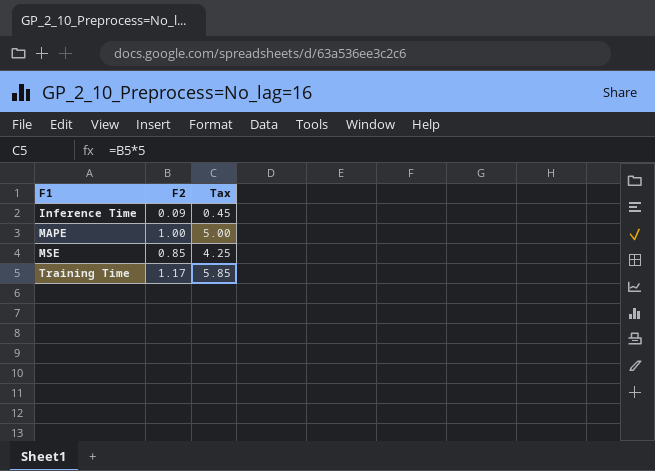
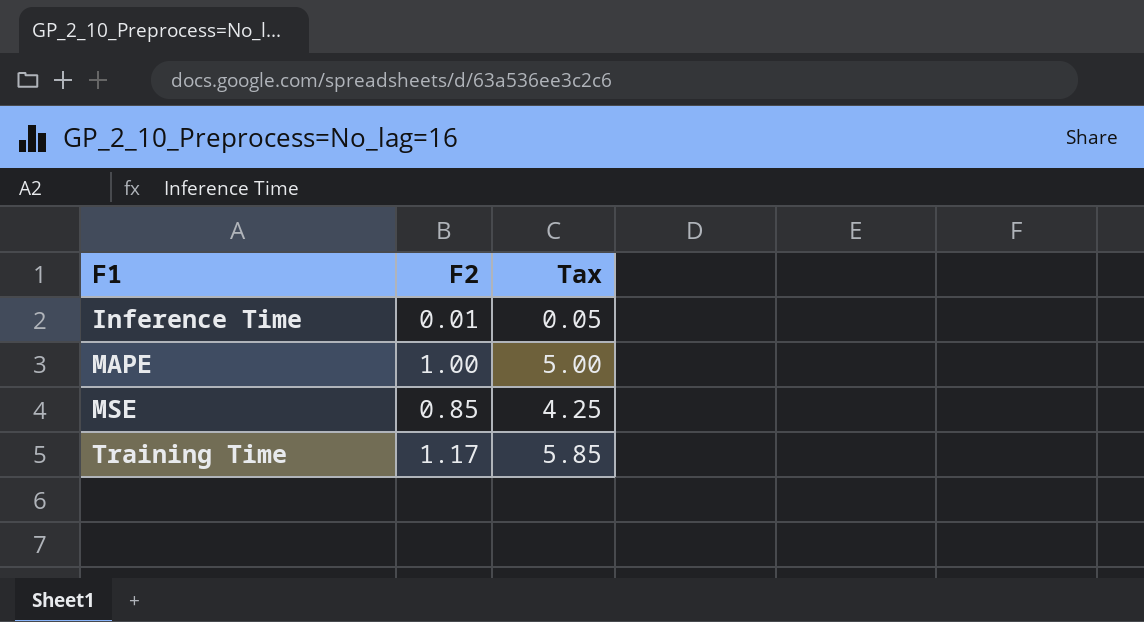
Inference Time | F2: 0.09 -> 0.01
Inference Time | Tax: 0.45 -> 0.05

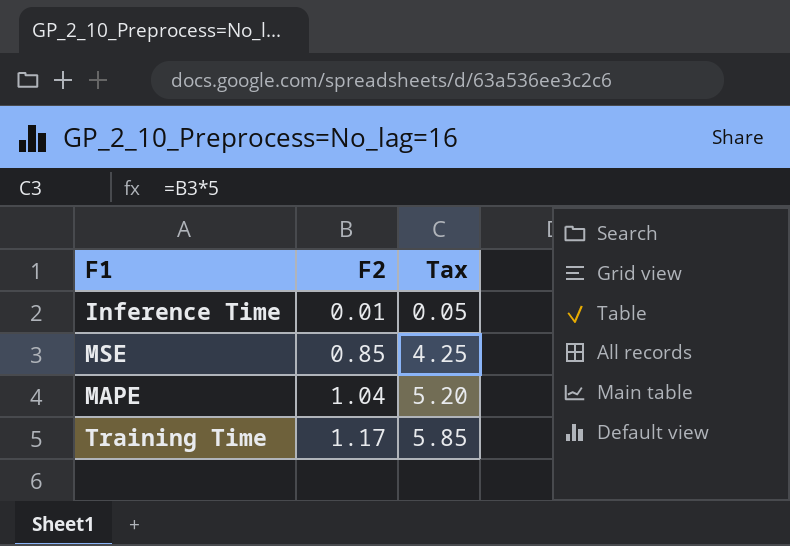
row order: F1 ascending -> F2 ascending
MAPE | F2: 1.00 -> 1.04
MAPE | Tax: 5.00 -> 5.20

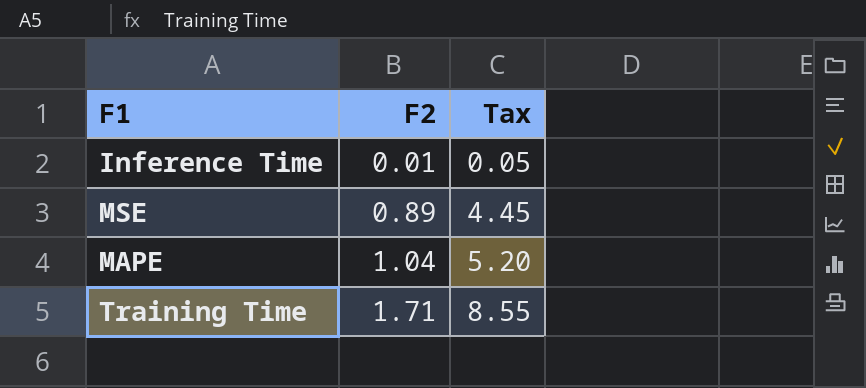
MSE | F2: 0.85 -> 0.89
MSE | Tax: 4.25 -> 4.45
Training Time | F2: 1.17 -> 1.71
Training Time | Tax: 5.85 -> 8.55

